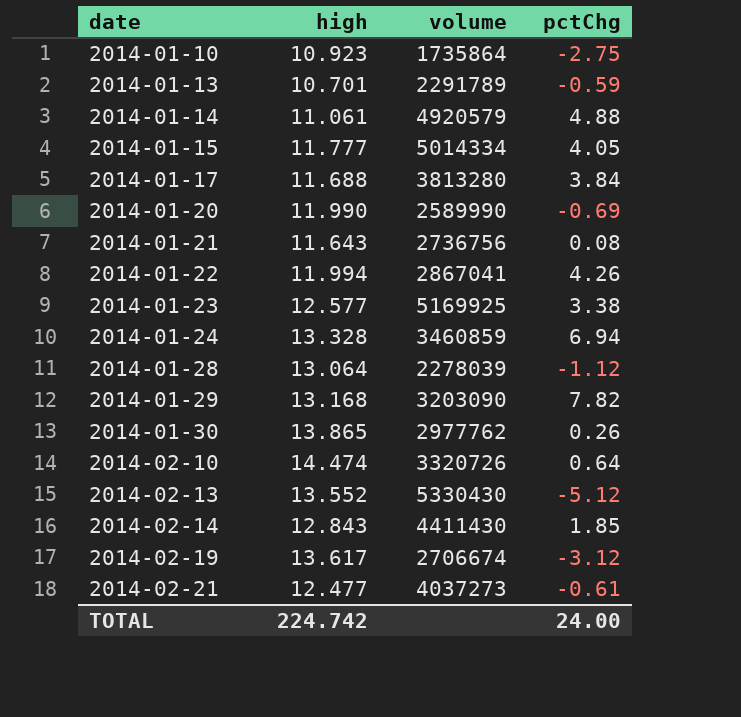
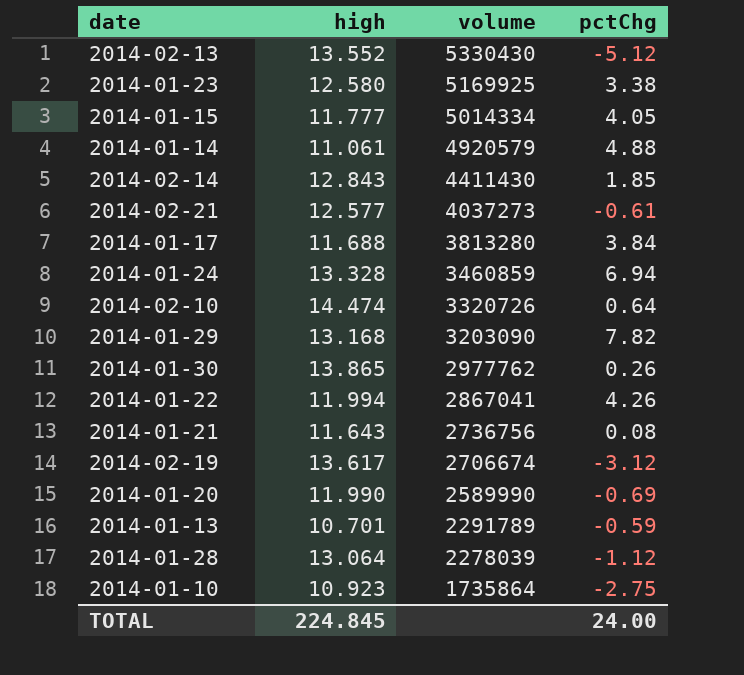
row order: date ascending -> volume descending
2014-01-23 | high: 12.577 -> 12.580
2014-02-21 | high: 12.477 -> 12.577
TOTAL | high: 224.742 -> 224.845

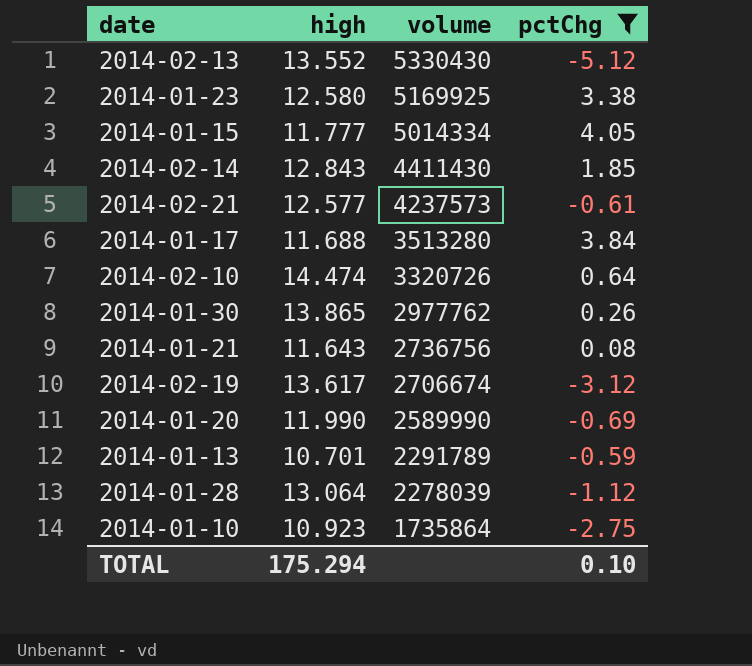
filter: none -> pctChg <= 4.05
2014-02-21 | volume: 4037273 -> 4237573
2014-01-17 | volume: 3813280 -> 3513280
TOTAL | high: 224.845 -> 175.294
TOTAL | pctChg: 24.00 -> 0.10

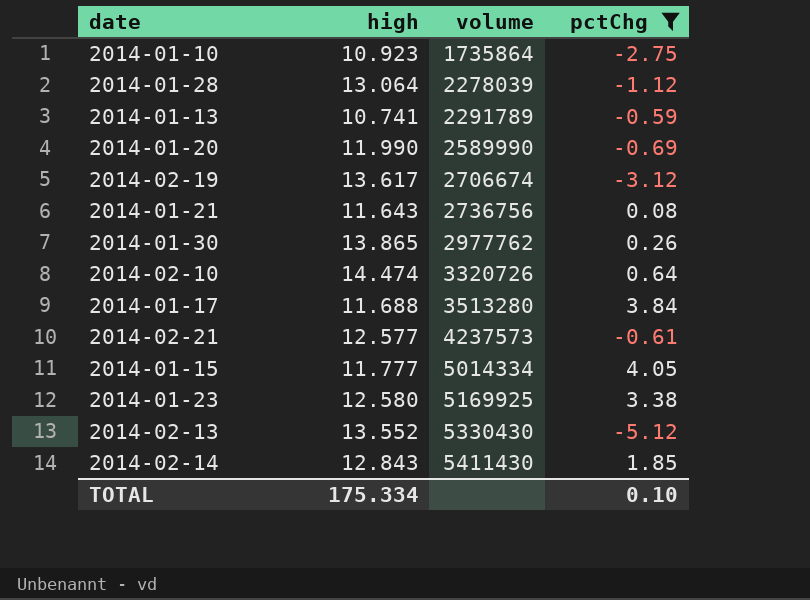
row order: volume descending -> volume ascending
2014-01-13 | high: 10.701 -> 10.741
2014-02-14 | volume: 4411430 -> 5411430
TOTAL | high: 175.294 -> 175.334

